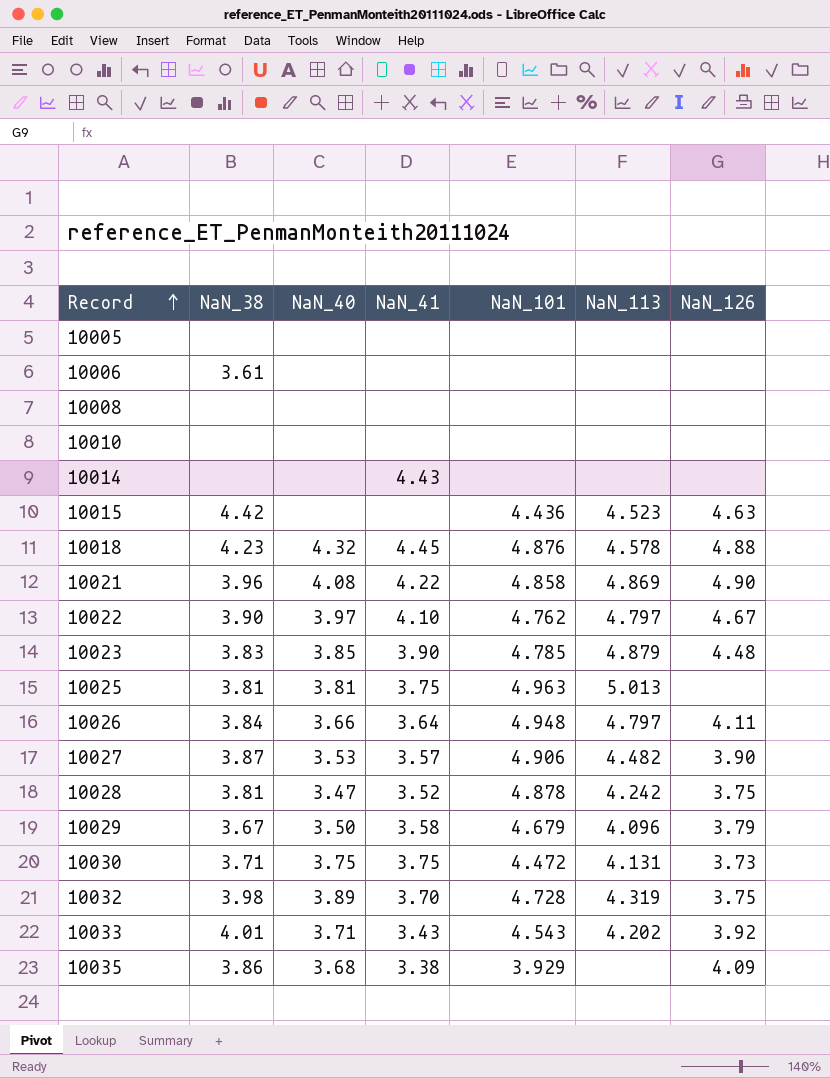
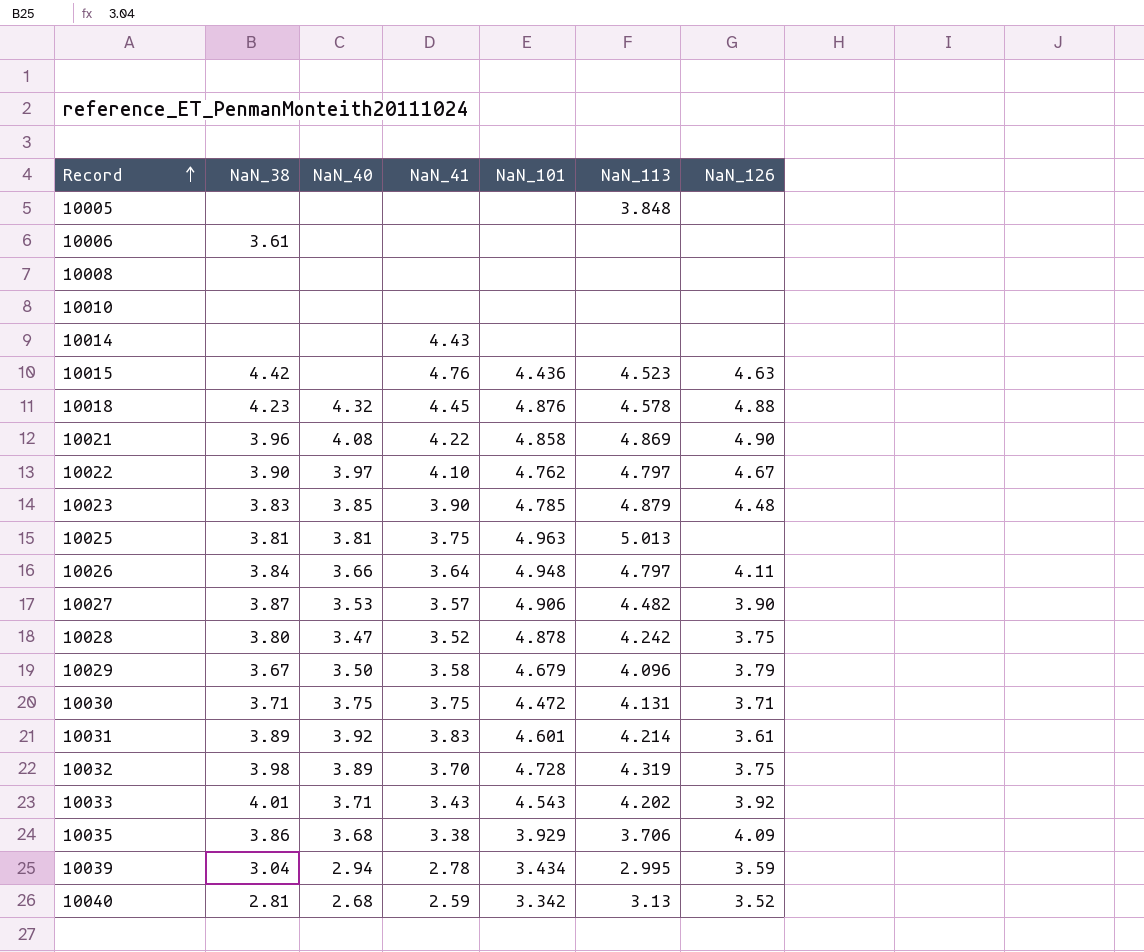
10005 | NaN_113: none -> 3.848
10015 | NaN_41: none -> 4.76
10028 | NaN_38: 3.81 -> 3.80
10030 | NaN_126: 3.73 -> 3.71
row 10031: none -> 3.89 | 3.92 | 3.83 | 4.601 | 4.214 | 3.61
10035 | NaN_113: none -> 3.706
row 10039: none -> 3.04 | 2.94 | 2.78 | 3.434 | 2.995 | 3.59
row 10040: none -> 2.81 | 2.68 | 2.59 | 3.342 | 3.13 | 3.52

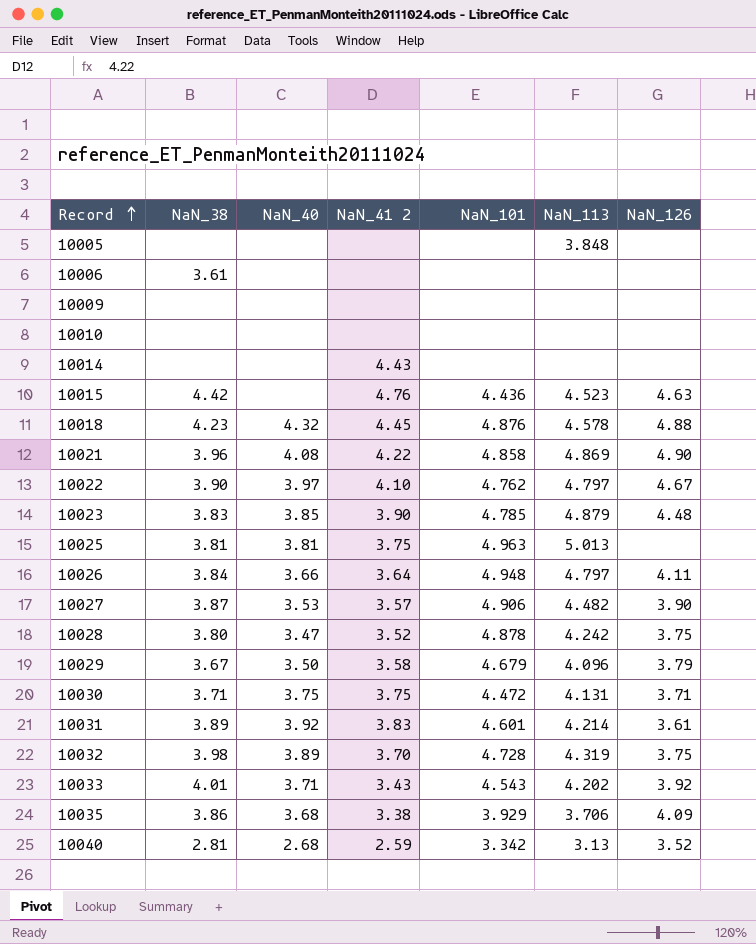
column name: NaN_41 -> NaN_41 2
row 10008: none | none | none | none | none | none -> none
row 10039: 3.04 | 2.94 | 2.78 | 3.434 | 2.995 | 3.59 -> none
row 10009: none -> none | none | none | none | none | none

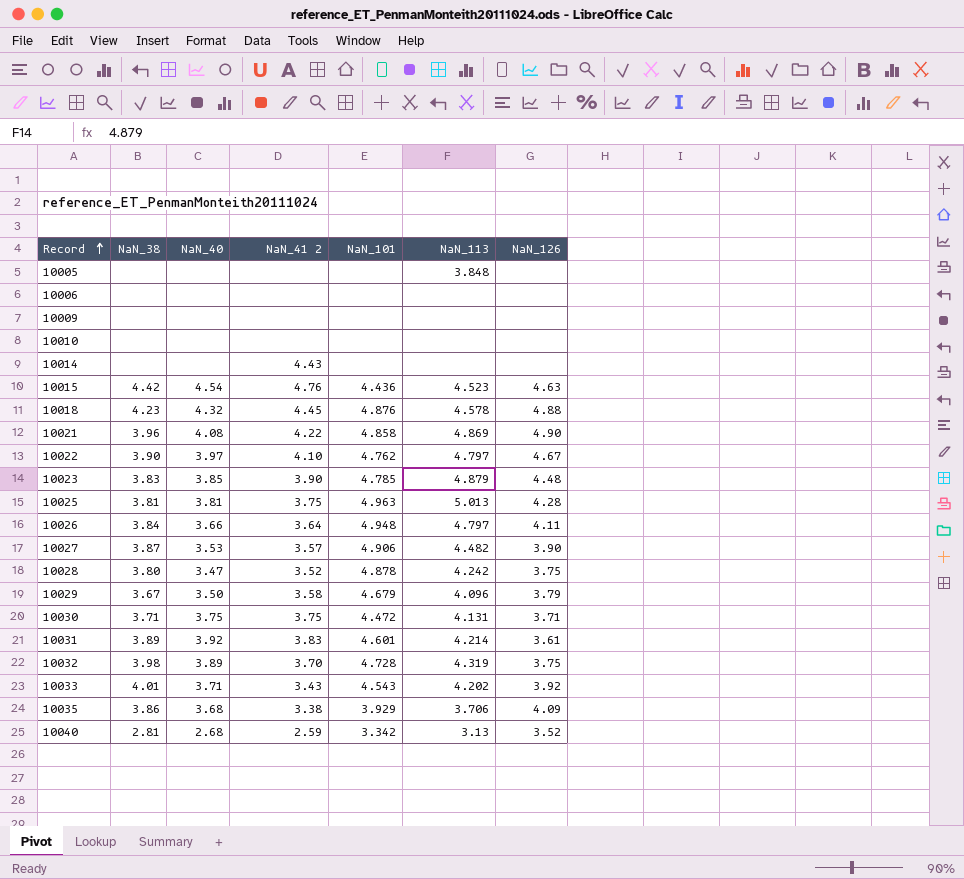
10006 | NaN_38: 3.61 -> none
10015 | NaN_40: none -> 4.54
10025 | NaN_126: none -> 4.28

